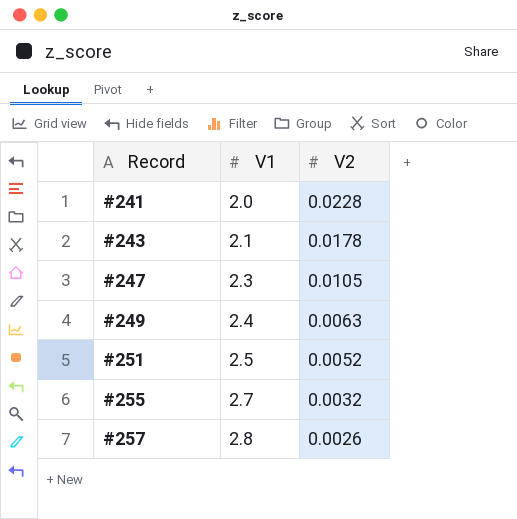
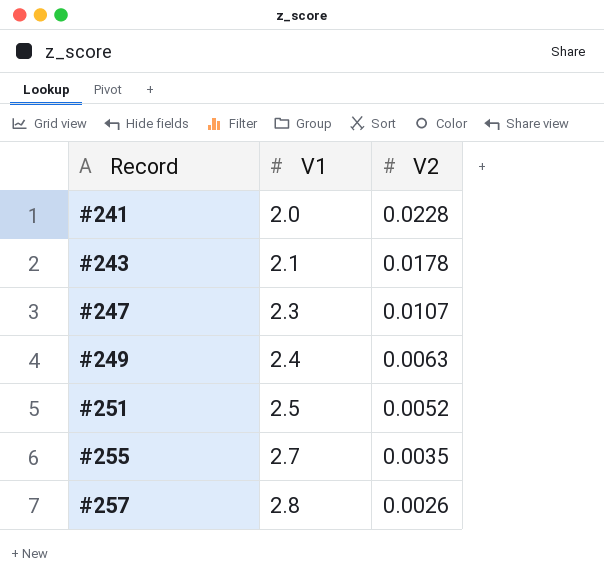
#247 | V2: 0.0105 -> 0.0107
#255 | V2: 0.0032 -> 0.0035

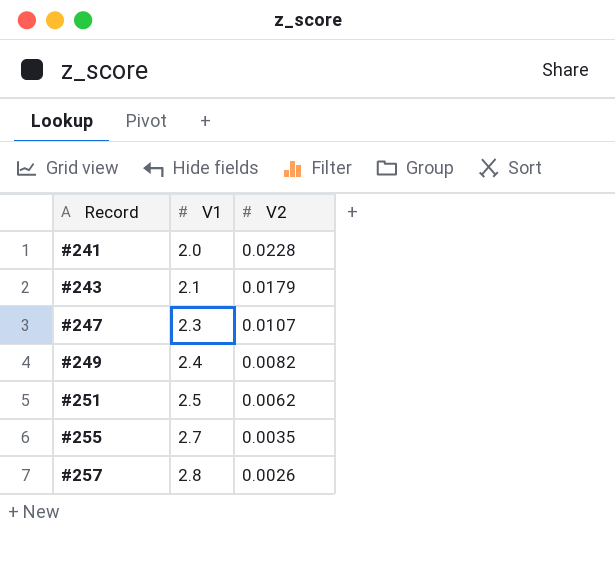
#243 | V2: 0.0178 -> 0.0179
#249 | V2: 0.0063 -> 0.0082
#251 | V2: 0.0052 -> 0.0062

